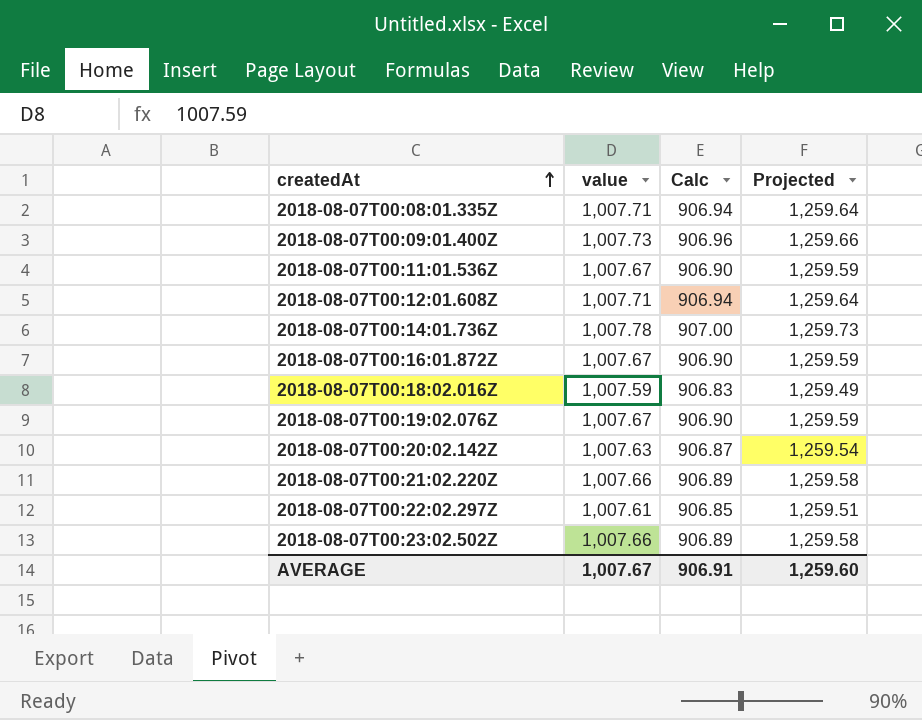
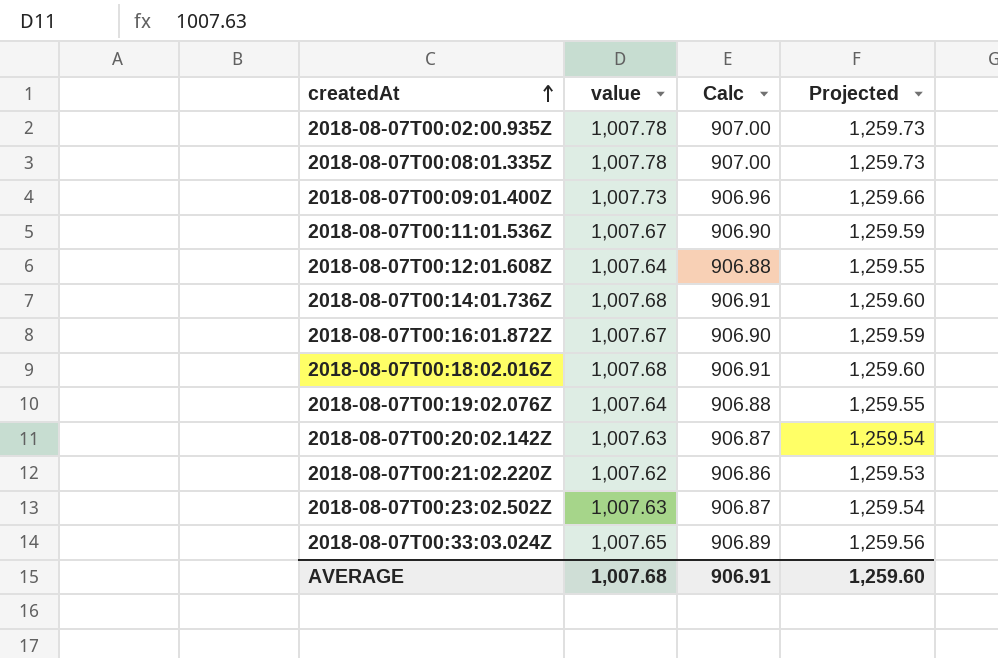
row 2018-08-07T00:22:02.297Z: 1,007.61 | 906.85 | 1,259.51 -> none
row 2018-08-07T00:02:00.935Z: none -> 1,007.78 | 907.00 | 1,259.73
2018-08-07T00:08:01.335Z | value: 1,007.71 -> 1,007.78
2018-08-07T00:08:01.335Z | Calc: 906.94 -> 907.00
2018-08-07T00:08:01.335Z | Projected: 1,259.64 -> 1,259.73
2018-08-07T00:12:01.608Z | value: 1,007.71 -> 1,007.64
2018-08-07T00:12:01.608Z | Calc: 906.94 -> 906.88
2018-08-07T00:12:01.608Z | Projected: 1,259.64 -> 1,259.55
2018-08-07T00:14:01.736Z | value: 1,007.78 -> 1,007.68
2018-08-07T00:14:01.736Z | Calc: 907.00 -> 906.91
2018-08-07T00:14:01.736Z | Projected: 1,259.73 -> 1,259.60
2018-08-07T00:18:02.016Z | value: 1,007.59 -> 1,007.68
2018-08-07T00:18:02.016Z | Calc: 906.83 -> 906.91
2018-08-07T00:18:02.016Z | Projected: 1,259.49 -> 1,259.60
2018-08-07T00:19:02.076Z | value: 1,007.67 -> 1,007.64
2018-08-07T00:19:02.076Z | Calc: 906.90 -> 906.88
2018-08-07T00:19:02.076Z | Projected: 1,259.59 -> 1,259.55
2018-08-07T00:21:02.220Z | value: 1,007.66 -> 1,007.62
2018-08-07T00:21:02.220Z | Calc: 906.89 -> 906.86
2018-08-07T00:21:02.220Z | Projected: 1,259.58 -> 1,259.53
2018-08-07T00:23:02.502Z | value: 1,007.66 -> 1,007.63
2018-08-07T00:23:02.502Z | Calc: 906.89 -> 906.87
2018-08-07T00:23:02.502Z | Projected: 1,259.58 -> 1,259.54
row 2018-08-07T00:33:03.024Z: none -> 1,007.65 | 906.89 | 1,259.56
AVERAGE | value: 1,007.67 -> 1,007.68

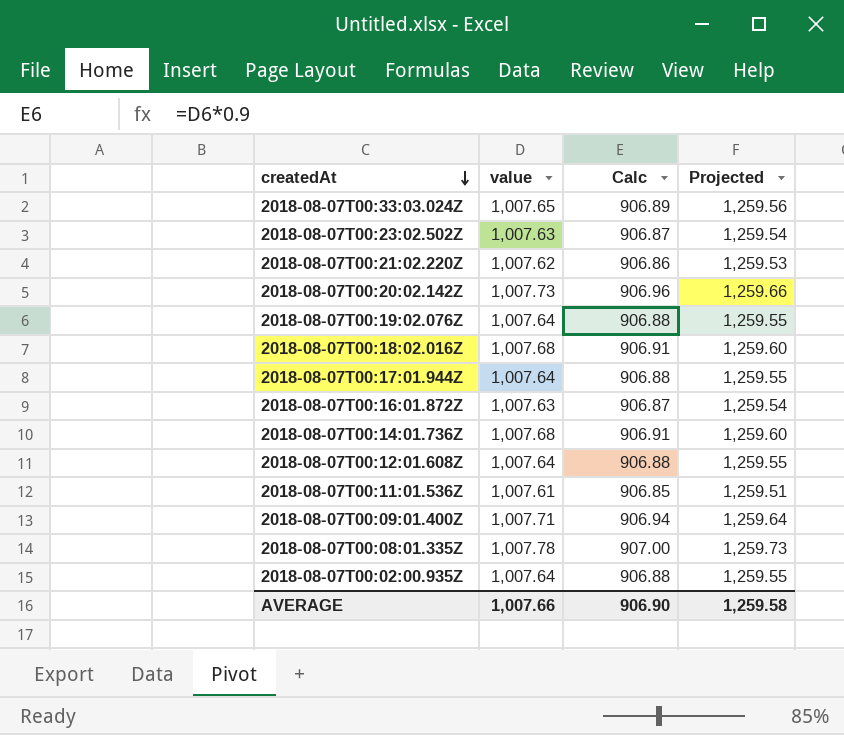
row order: createdAt ascending -> createdAt descending
2018-08-07T00:20:02.142Z | value: 1,007.63 -> 1,007.73
2018-08-07T00:20:02.142Z | Calc: 906.87 -> 906.96
2018-08-07T00:20:02.142Z | Projected: 1,259.54 -> 1,259.66
row 2018-08-07T00:17:01.944Z: none -> 1,007.64 | 906.88 | 1,259.55
2018-08-07T00:16:01.872Z | value: 1,007.67 -> 1,007.63
2018-08-07T00:16:01.872Z | Calc: 906.90 -> 906.87
2018-08-07T00:16:01.872Z | Projected: 1,259.59 -> 1,259.54
2018-08-07T00:11:01.536Z | value: 1,007.67 -> 1,007.61
2018-08-07T00:11:01.536Z | Calc: 906.90 -> 906.85
2018-08-07T00:11:01.536Z | Projected: 1,259.59 -> 1,259.51
2018-08-07T00:09:01.400Z | value: 1,007.73 -> 1,007.71
2018-08-07T00:09:01.400Z | Calc: 906.96 -> 906.94
2018-08-07T00:09:01.400Z | Projected: 1,259.66 -> 1,259.64
2018-08-07T00:02:00.935Z | value: 1,007.78 -> 1,007.64
2018-08-07T00:02:00.935Z | Calc: 907.00 -> 906.88
2018-08-07T00:02:00.935Z | Projected: 1,259.73 -> 1,259.55
AVERAGE | value: 1,007.68 -> 1,007.66
AVERAGE | Calc: 906.91 -> 906.90
AVERAGE | Projected: 1,259.60 -> 1,259.58

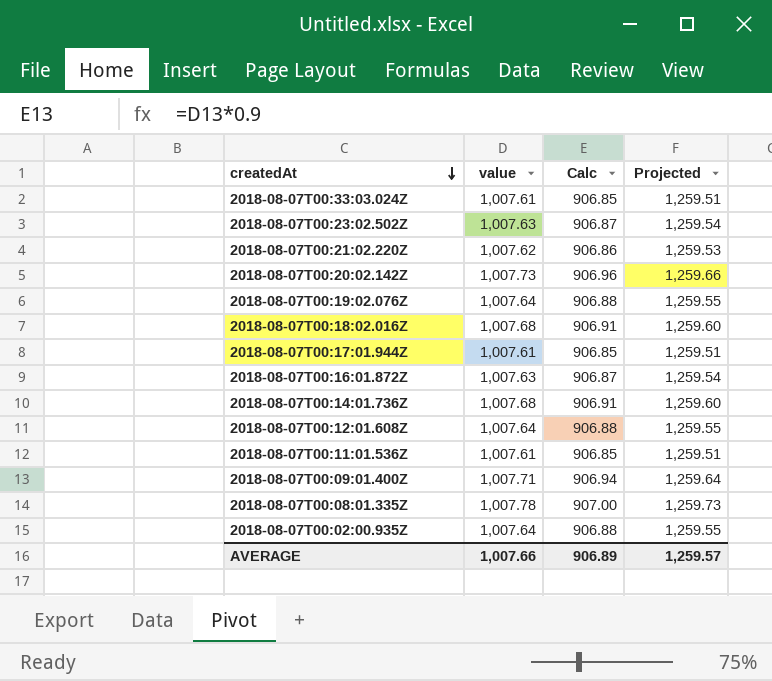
2018-08-07T00:33:03.024Z | value: 1,007.65 -> 1,007.61
2018-08-07T00:33:03.024Z | Calc: 906.89 -> 906.85
2018-08-07T00:33:03.024Z | Projected: 1,259.56 -> 1,259.51
2018-08-07T00:17:01.944Z | value: 1,007.64 -> 1,007.61
2018-08-07T00:17:01.944Z | Calc: 906.88 -> 906.85
2018-08-07T00:17:01.944Z | Projected: 1,259.55 -> 1,259.51
AVERAGE | Calc: 906.90 -> 906.89
AVERAGE | Projected: 1,259.58 -> 1,259.57

